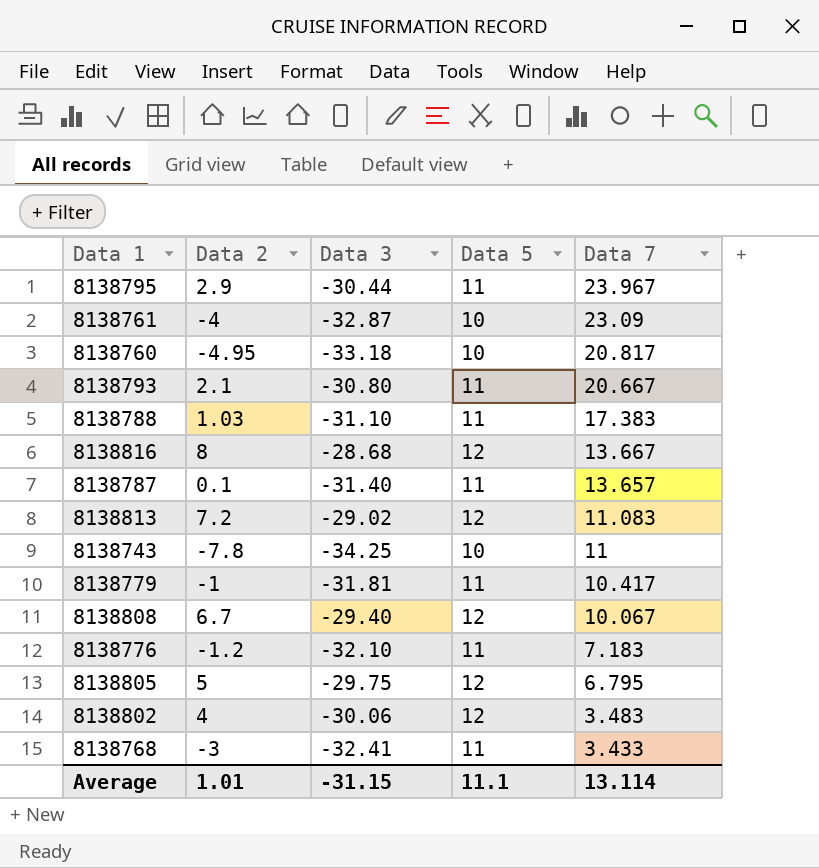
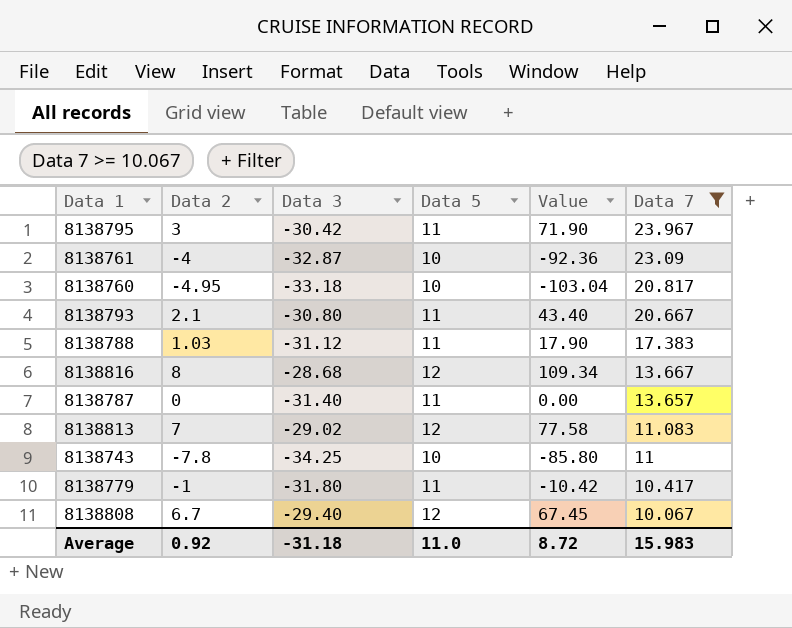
filter: none -> Data 7 >= 10.067
column Value | formula: none -> [Data 2] * [Data 7]
8138795 | Data 2: 2.9 -> 3
8138795 | Data 3: -30.44 -> -30.42
8138788 | Data 3: -31.10 -> -31.12
8138787 | Data 2: 0.1 -> 0
8138813 | Data 2: 7.2 -> 7
8138779 | Data 3: -31.81 -> -31.80
Average | Data 2: 1.01 -> 0.92
Average | Data 3: -31.15 -> -31.18
Average | Data 5: 11.1 -> 11.0
Average | Data 7: 13.114 -> 15.983

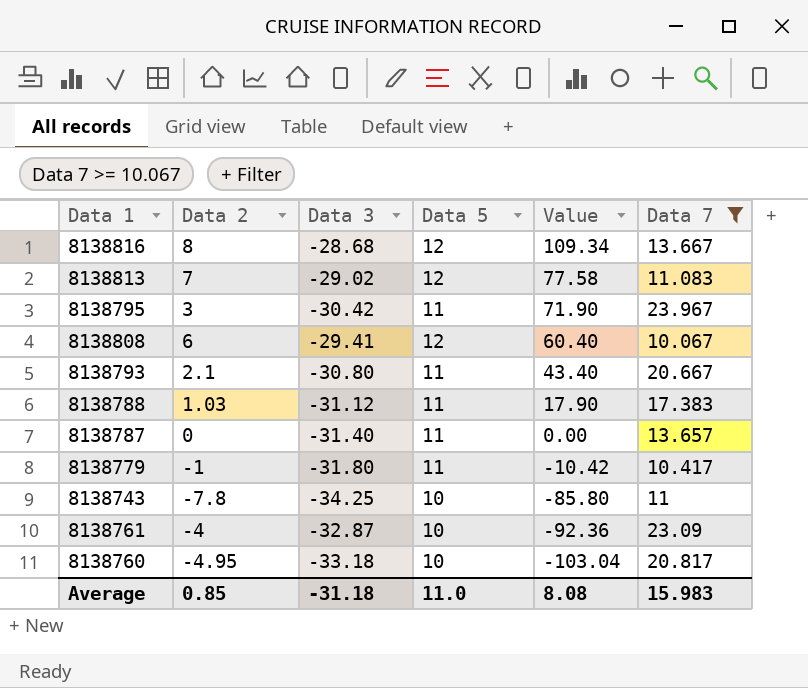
row order: Data 7 descending -> Value descending
8138808 | Data 2: 6.7 -> 6
8138808 | Data 3: -29.40 -> -29.41
8138808 | Value: 67.45 -> 60.40
Average | Data 2: 0.92 -> 0.85
Average | Value: 8.72 -> 8.08

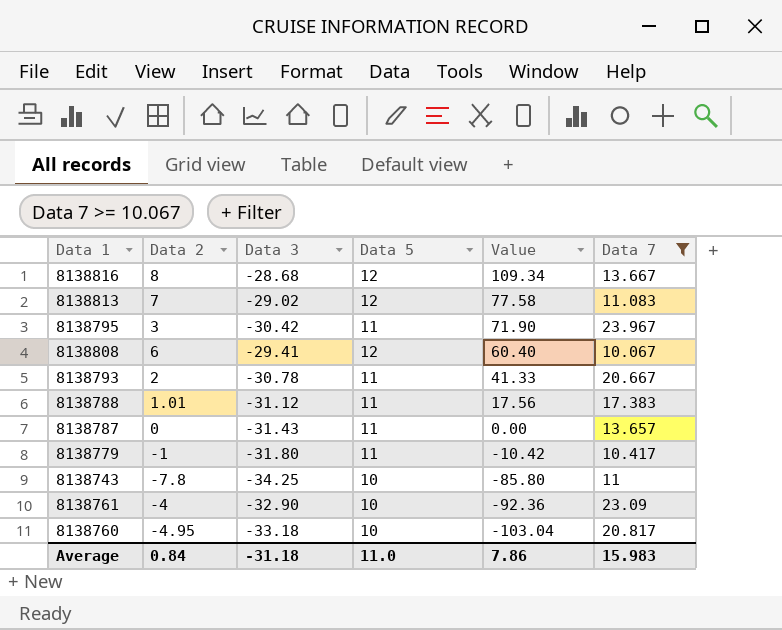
8138793 | Data 2: 2.1 -> 2
8138793 | Data 3: -30.80 -> -30.78
8138793 | Value: 43.40 -> 41.33
8138788 | Data 2: 1.03 -> 1.01
8138788 | Value: 17.90 -> 17.56
8138787 | Data 3: -31.40 -> -31.43
8138761 | Data 3: -32.87 -> -32.90
Average | Data 2: 0.85 -> 0.84
Average | Value: 8.08 -> 7.86

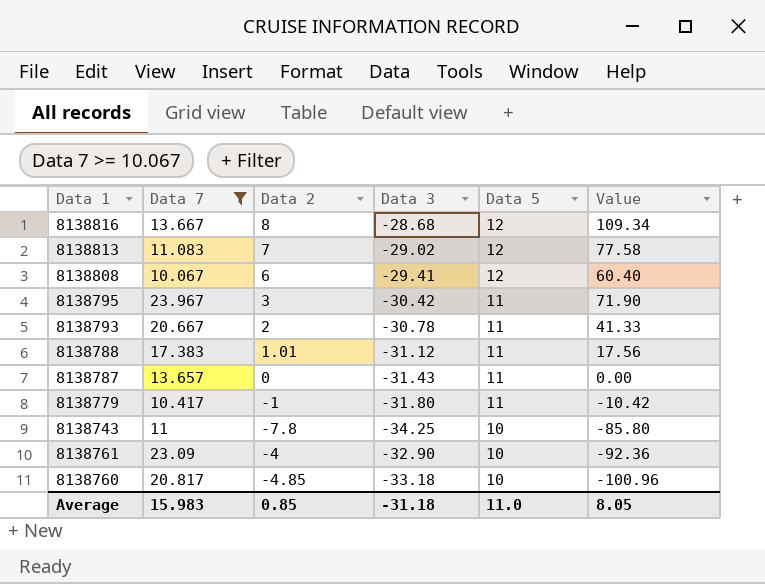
row order: Value descending -> Data 5 descending
column Data 7 | position: 6 -> 2
8138760 | Data 2: -4.95 -> -4.85
8138760 | Value: -103.04 -> -100.96
Average | Data 2: 0.84 -> 0.85
Average | Value: 7.86 -> 8.05

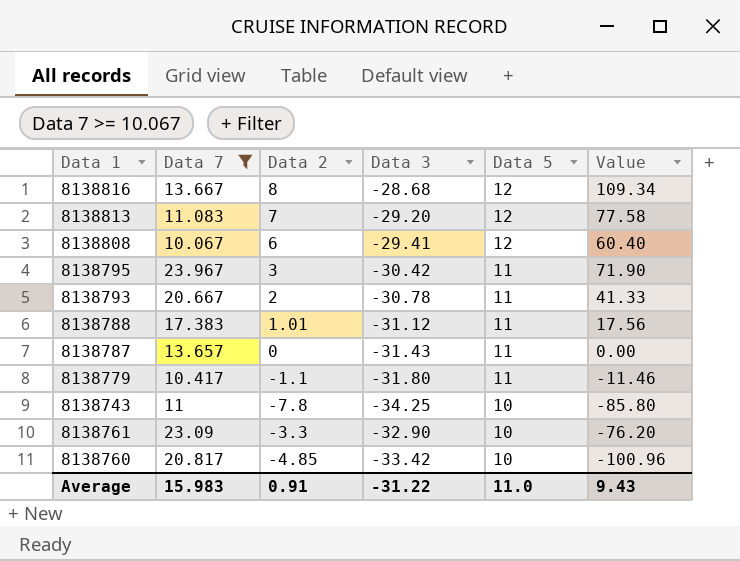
8138813 | Data 3: -29.02 -> -29.20
8138779 | Data 2: -1 -> -1.1
8138779 | Value: -10.42 -> -11.46
8138761 | Data 2: -4 -> -3.3
8138761 | Value: -92.36 -> -76.20
8138760 | Data 3: -33.18 -> -33.42
Average | Data 2: 0.85 -> 0.91
Average | Data 3: -31.18 -> -31.22
Average | Value: 8.05 -> 9.43

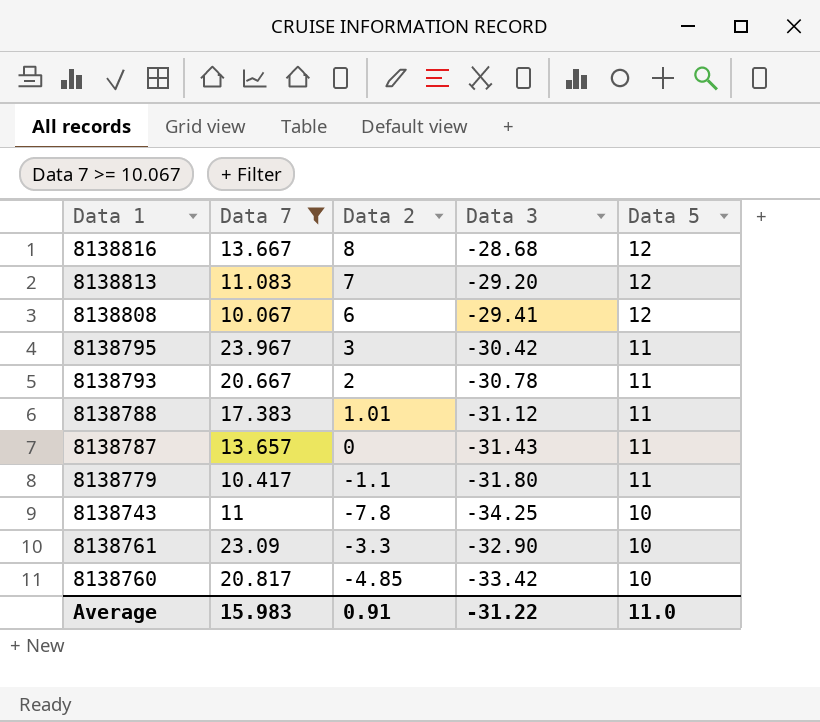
column Value | formula: [Data 7] * [Data 2] -> none

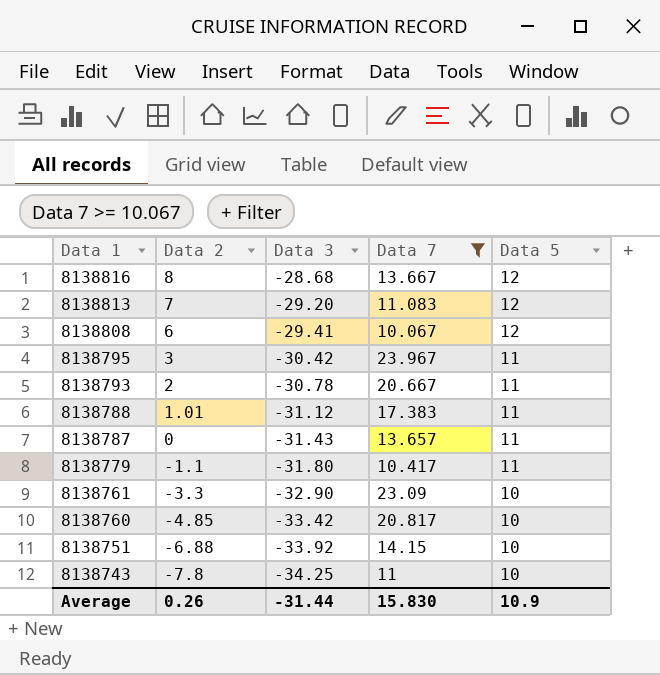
row order: Data 5 descending -> Data 1 descending
column Data 7 | position: 2 -> 4
row 8138751: none -> -6.88 | -33.92 | 14.15 | 10
Average | Data 2: 0.91 -> 0.26
Average | Data 3: -31.22 -> -31.44
Average | Data 7: 15.983 -> 15.830
Average | Data 5: 11.0 -> 10.9

